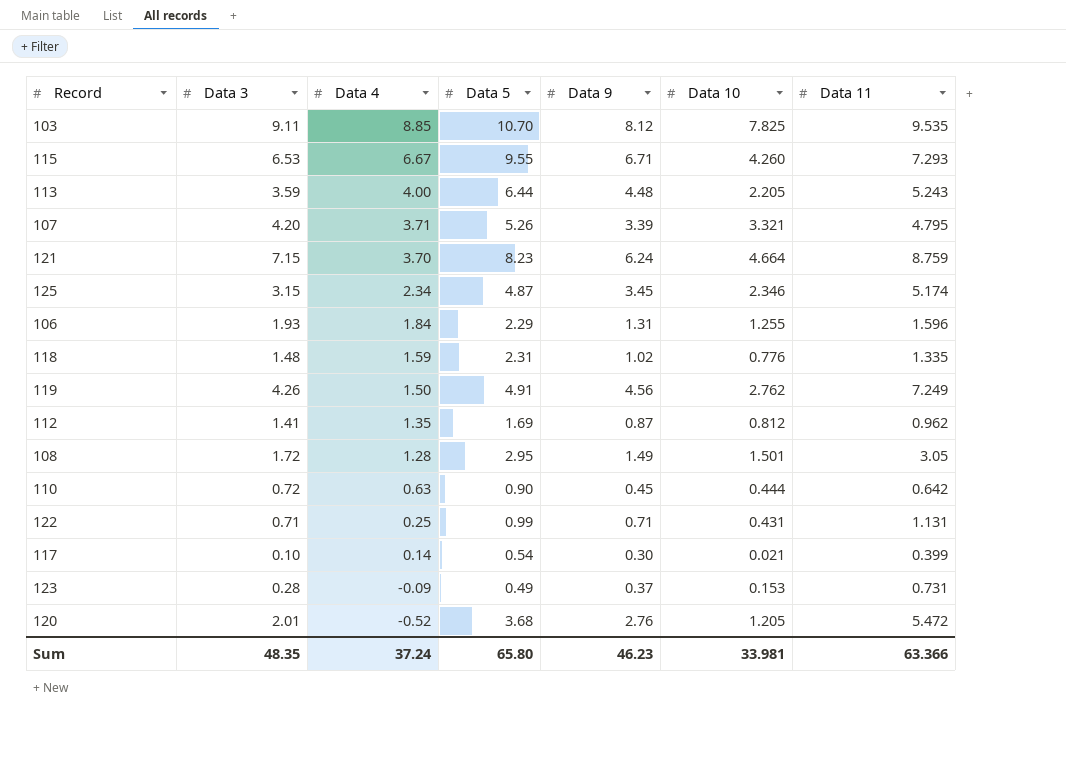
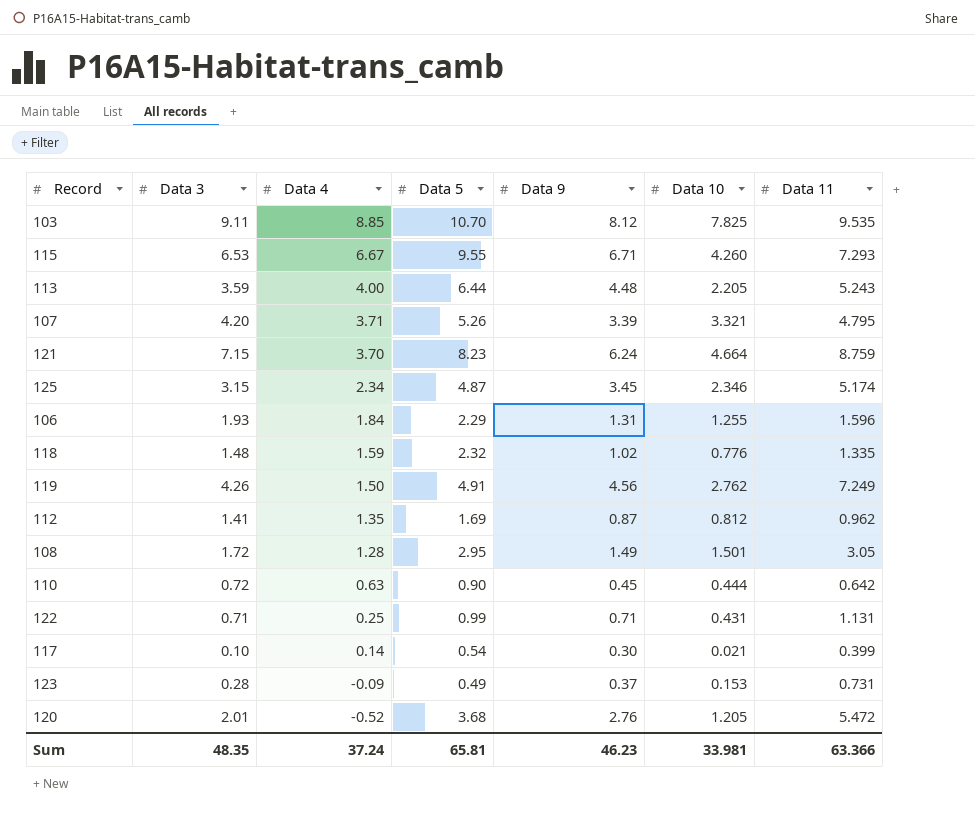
118 | Data 5: 2.31 -> 2.32
Sum | Data 5: 65.80 -> 65.81

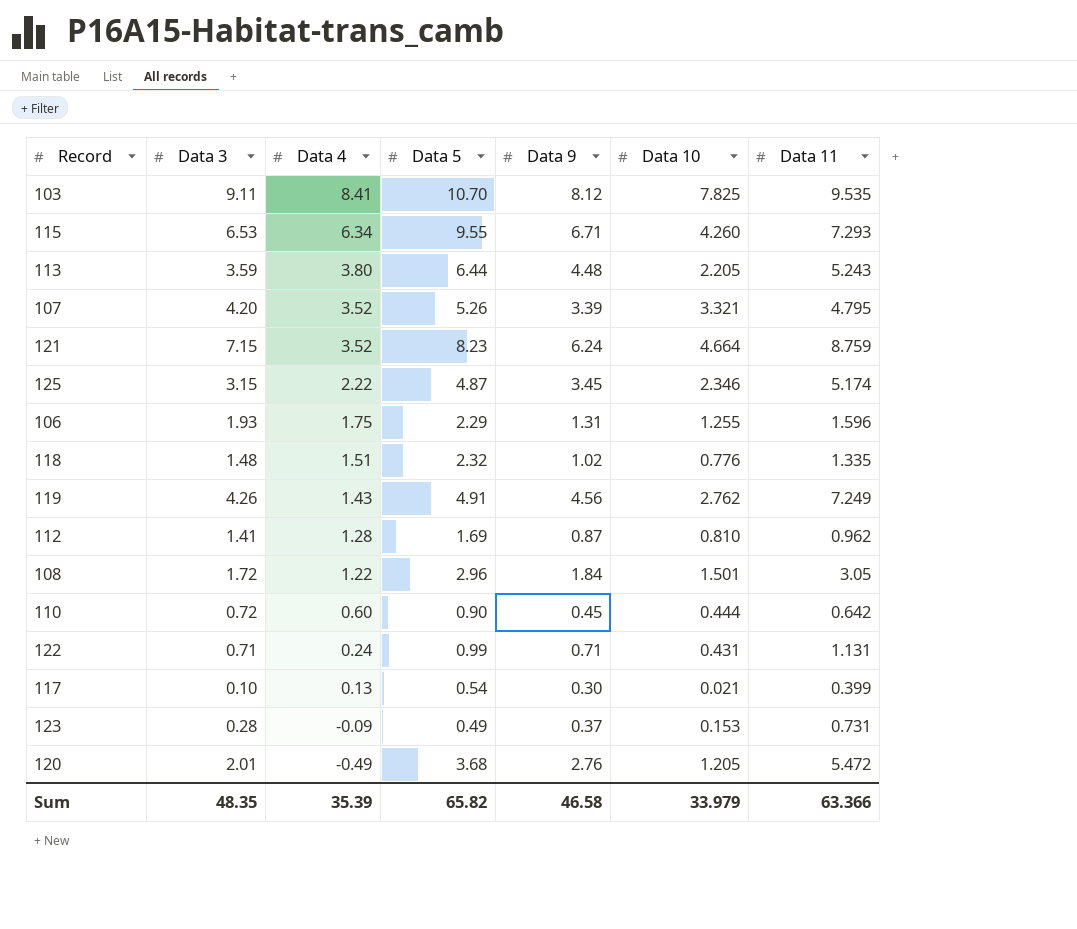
103 | Data 4: 8.85 -> 8.41
115 | Data 4: 6.67 -> 6.34
113 | Data 4: 4.00 -> 3.80
107 | Data 4: 3.71 -> 3.52
121 | Data 4: 3.70 -> 3.52
125 | Data 4: 2.34 -> 2.22
106 | Data 4: 1.84 -> 1.75
118 | Data 4: 1.59 -> 1.51
119 | Data 4: 1.50 -> 1.43
112 | Data 4: 1.35 -> 1.28
112 | Data 10: 0.812 -> 0.810
108 | Data 4: 1.28 -> 1.22
108 | Data 5: 2.95 -> 2.96
108 | Data 9: 1.49 -> 1.84
110 | Data 4: 0.63 -> 0.60
122 | Data 4: 0.25 -> 0.24
117 | Data 4: 0.14 -> 0.13
120 | Data 4: -0.52 -> -0.49
Sum | Data 4: 37.24 -> 35.39
Sum | Data 5: 65.81 -> 65.82
Sum | Data 9: 46.23 -> 46.58
Sum | Data 10: 33.981 -> 33.979

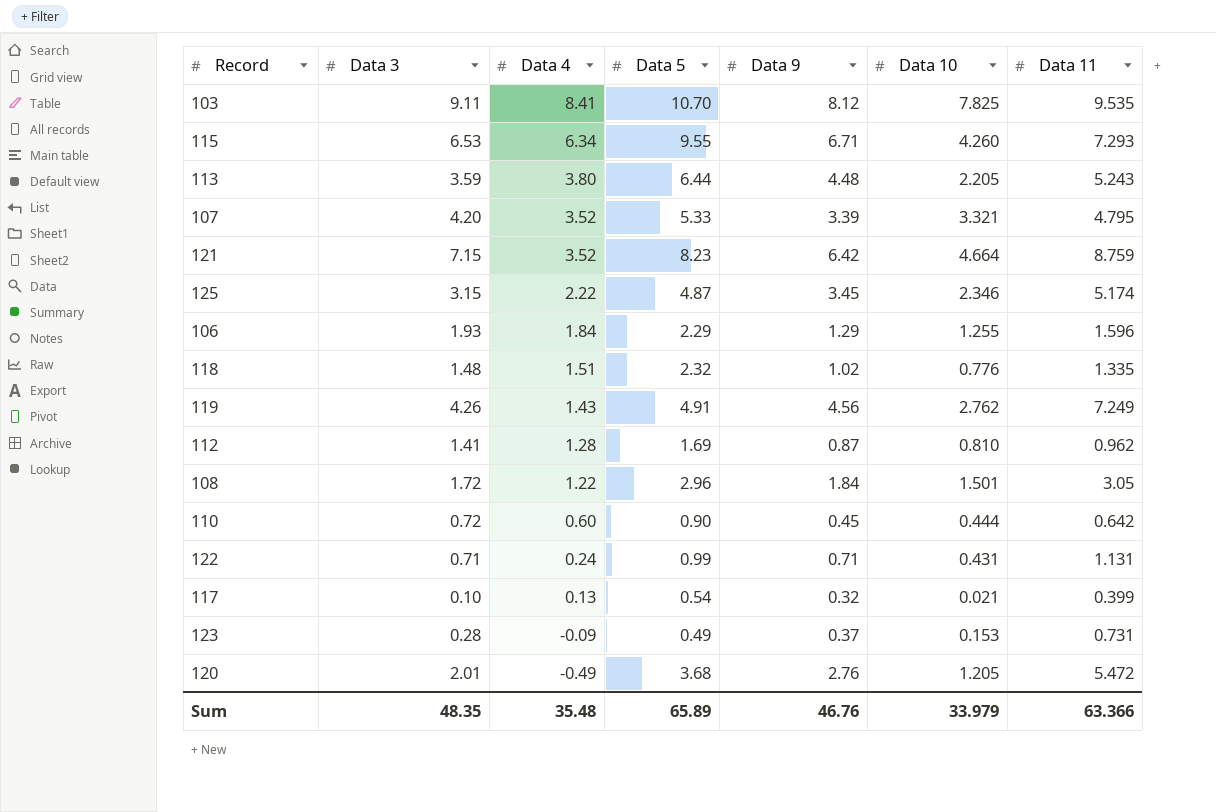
107 | Data 5: 5.26 -> 5.33
121 | Data 9: 6.24 -> 6.42
106 | Data 4: 1.75 -> 1.84
106 | Data 9: 1.31 -> 1.29
117 | Data 9: 0.30 -> 0.32
Sum | Data 4: 35.39 -> 35.48
Sum | Data 5: 65.82 -> 65.89
Sum | Data 9: 46.58 -> 46.76

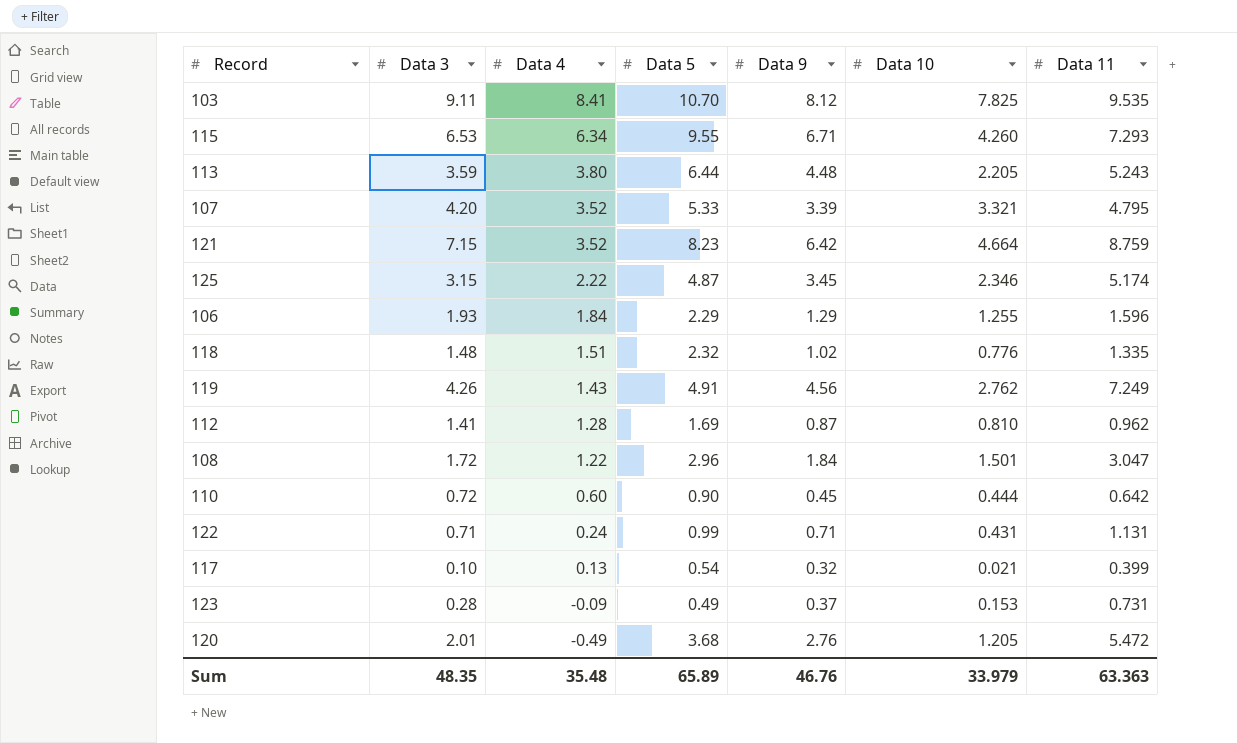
108 | Data 11: 3.05 -> 3.047
Sum | Data 11: 63.366 -> 63.363

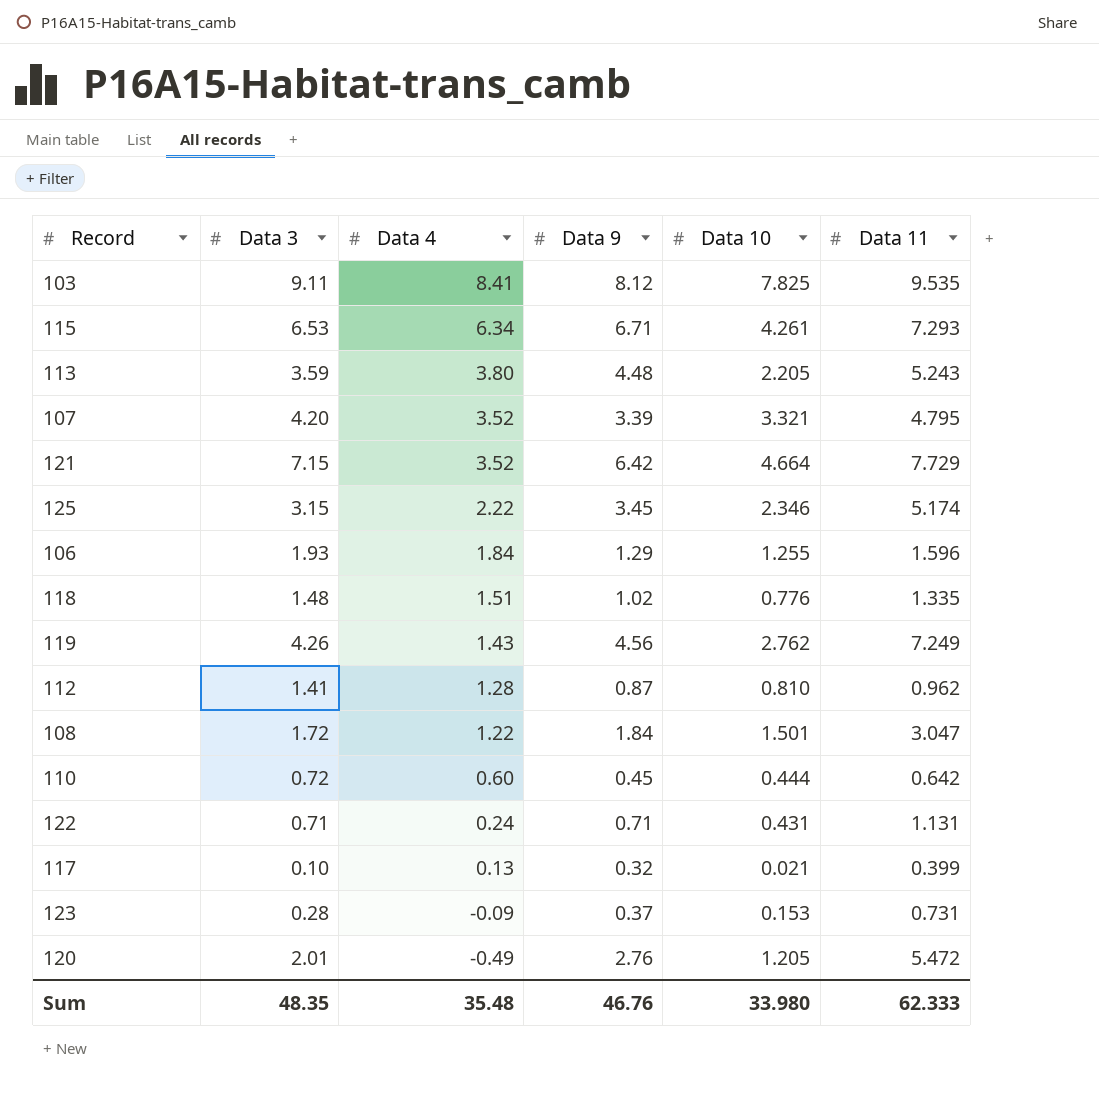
column Data 5 | position: 4 -> none
115 | Data 10: 4.260 -> 4.261
121 | Data 11: 8.759 -> 7.729
Sum | Data 10: 33.979 -> 33.980
Sum | Data 11: 63.363 -> 62.333

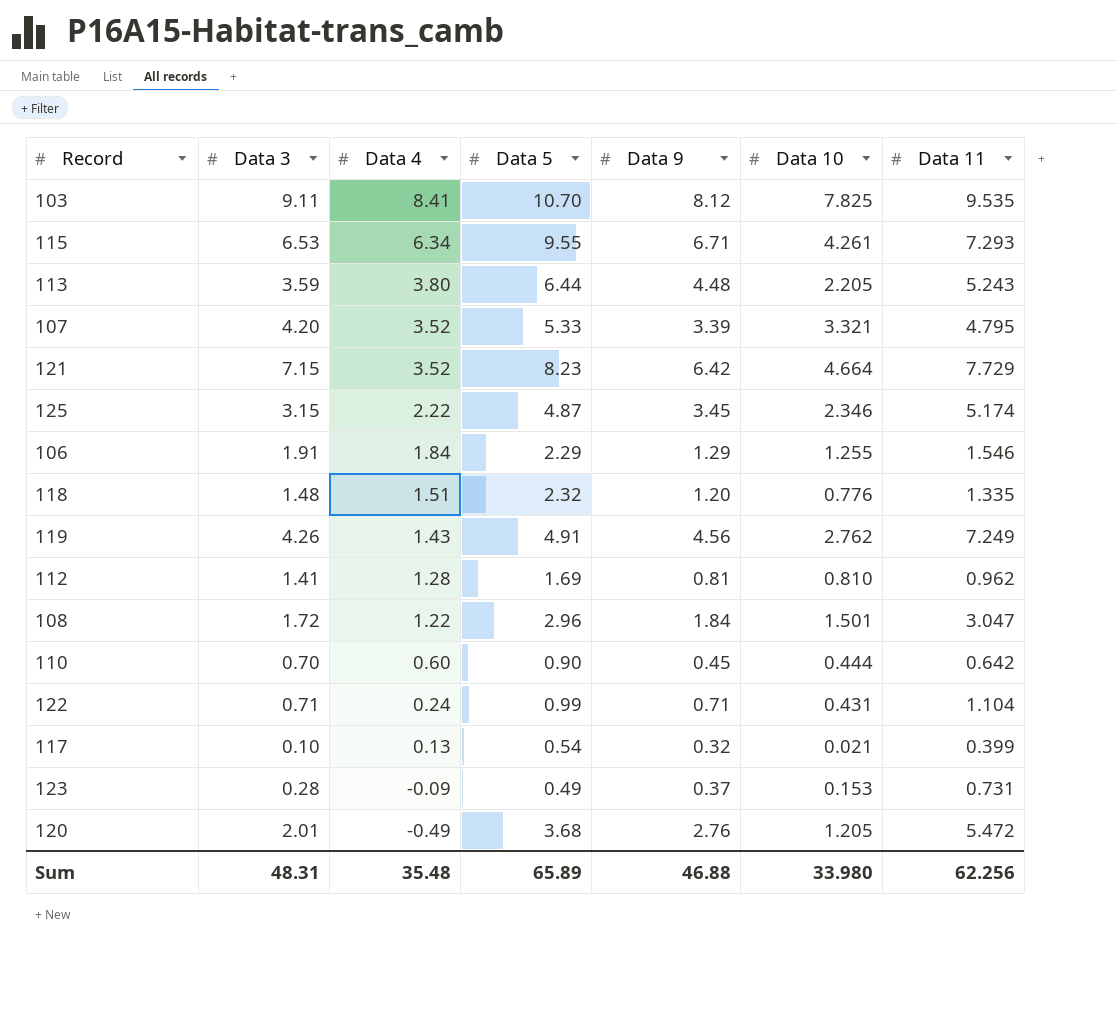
column Data 5 | position: none -> 4
106 | Data 3: 1.93 -> 1.91
106 | Data 11: 1.596 -> 1.546
118 | Data 9: 1.02 -> 1.20
112 | Data 9: 0.87 -> 0.81
110 | Data 3: 0.72 -> 0.70
122 | Data 11: 1.131 -> 1.104
Sum | Data 3: 48.35 -> 48.31
Sum | Data 9: 46.76 -> 46.88
Sum | Data 11: 62.333 -> 62.256

